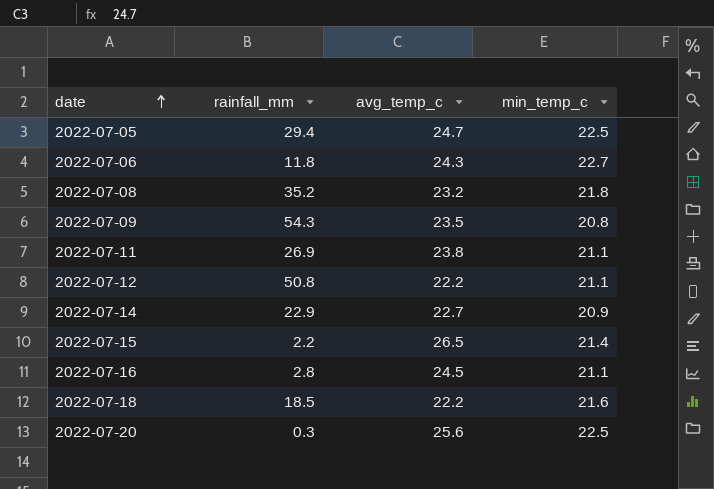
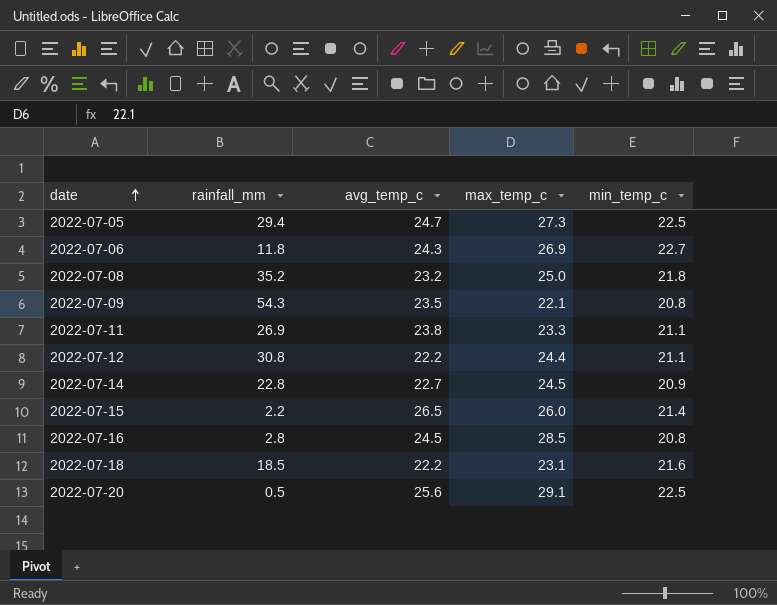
column max_temp_c | position: none -> 4
2022-07-12 | rainfall_mm: 50.8 -> 30.8
2022-07-14 | rainfall_mm: 22.9 -> 22.8
2022-07-16 | min_temp_c: 21.1 -> 20.8
2022-07-20 | rainfall_mm: 0.3 -> 0.5

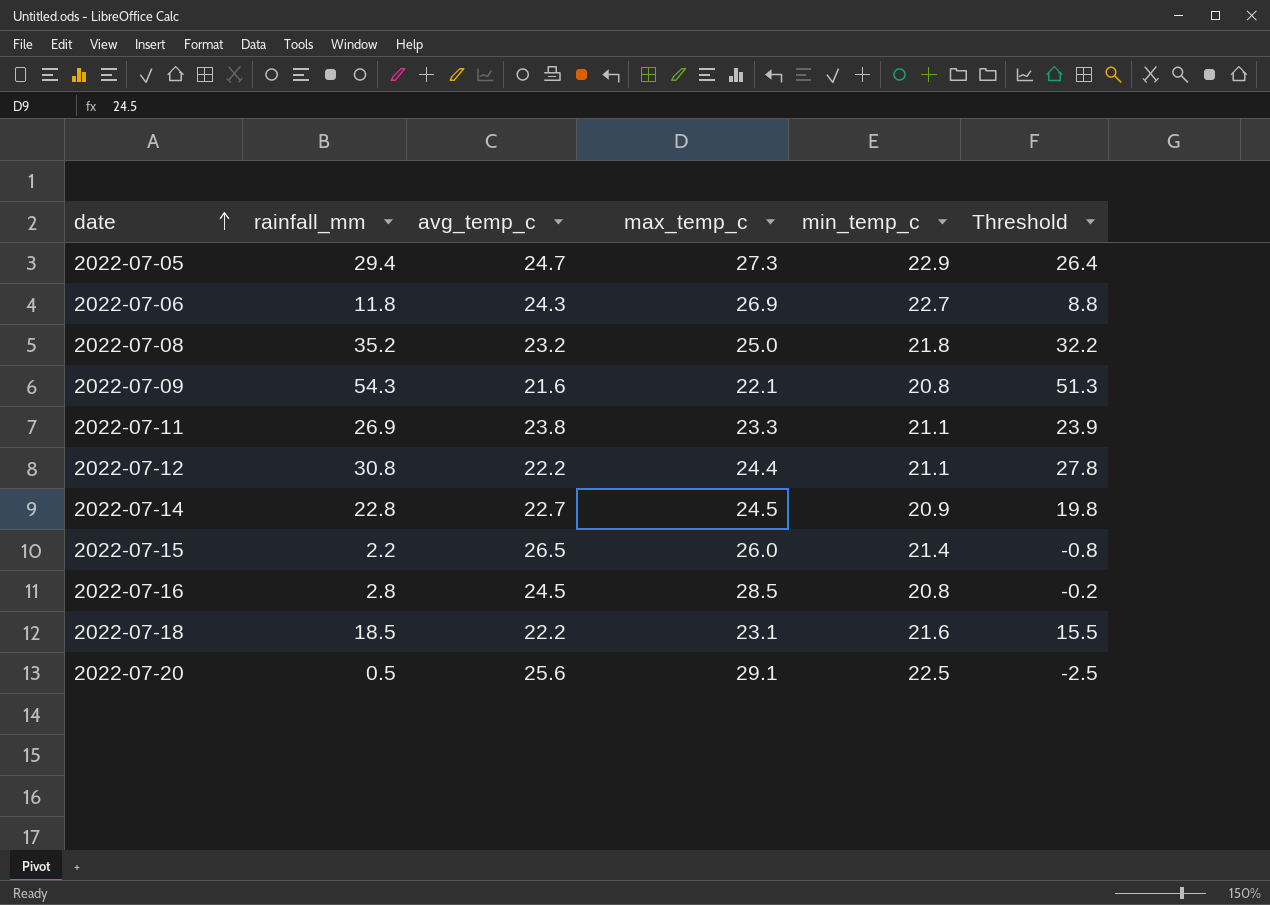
column Threshold | formula: none -> [rainfall_mm] - 3
2022-07-05 | min_temp_c: 22.5 -> 22.9
2022-07-09 | avg_temp_c: 23.5 -> 21.6

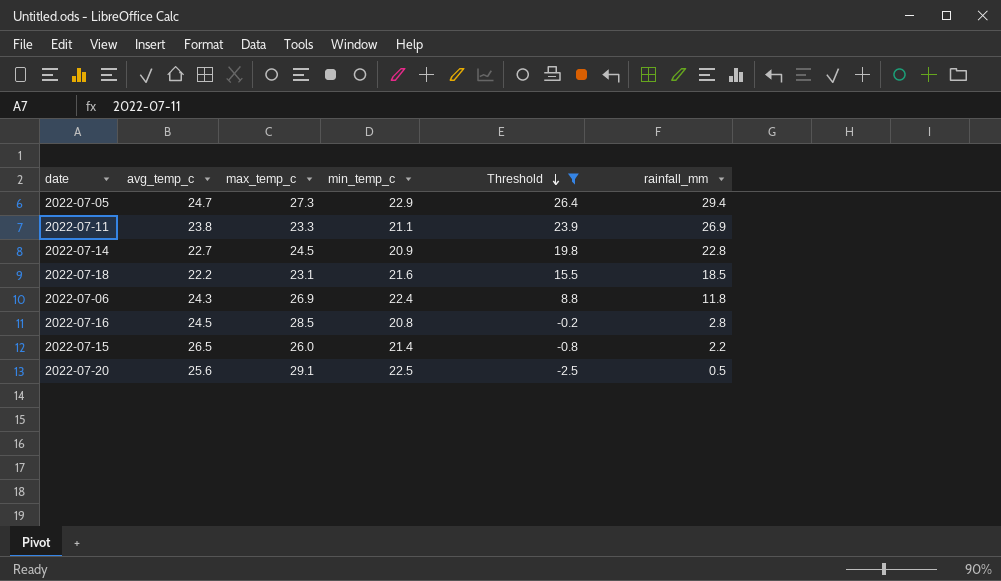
filter: none -> Threshold <= 26.4
row order: date ascending -> Threshold descending
column rainfall_mm | position: 2 -> 6
2022-07-06 | min_temp_c: 22.7 -> 22.4

